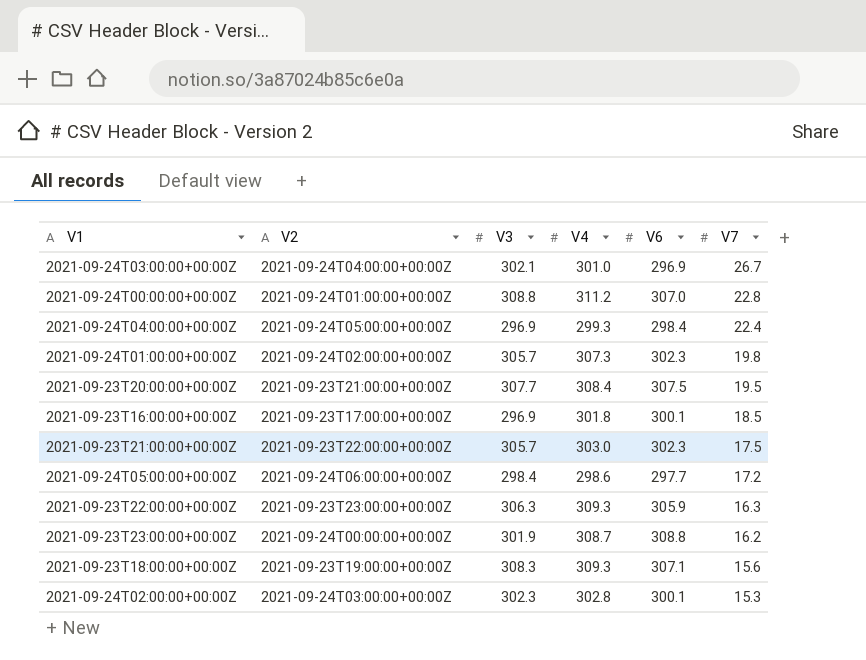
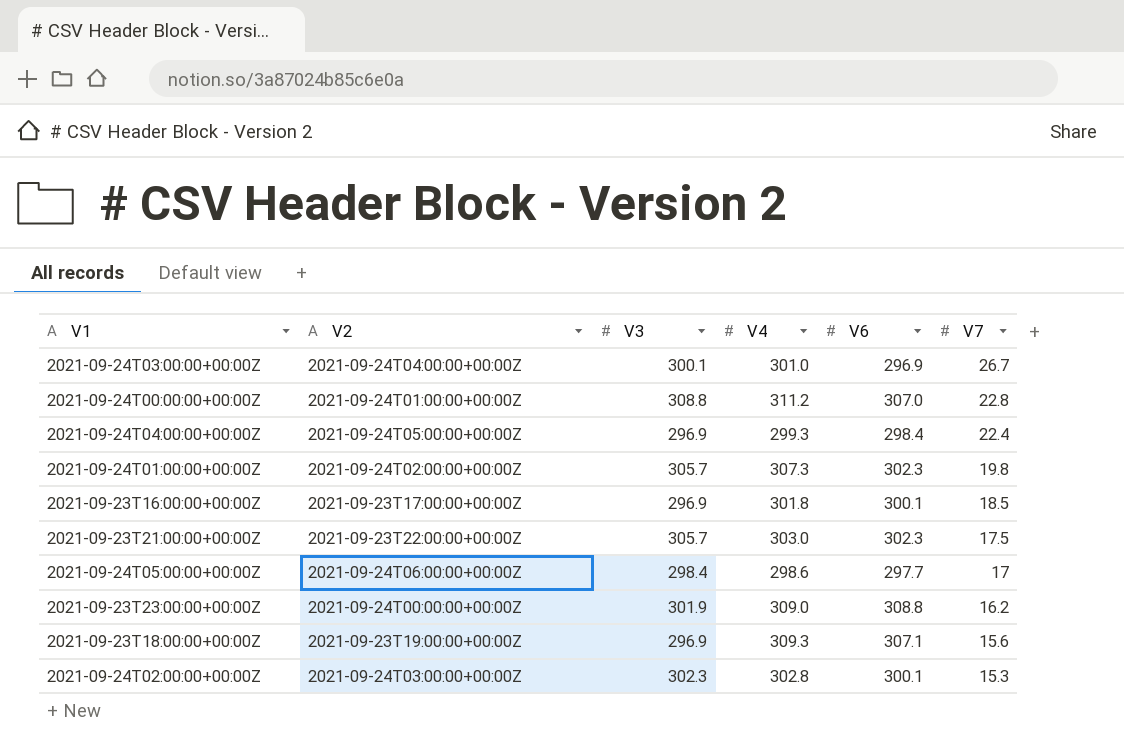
row 2021-09-23T20:00:00+00:00Z: 2021-09-23T21:00:00+00:00Z | 307.7 | 308.4 | 307.5 | 19.5 -> none
row 2021-09-23T22:00:00+00:00Z: 2021-09-23T23:00:00+00:00Z | 306.3 | 309.3 | 305.9 | 16.3 -> none
2021-09-24T03:00:00+00:00Z | V3: 302.1 -> 300.1
2021-09-24T05:00:00+00:00Z | V7: 17.2 -> 17
2021-09-23T23:00:00+00:00Z | V4: 308.7 -> 309.0
2021-09-23T18:00:00+00:00Z | V3: 308.3 -> 296.9

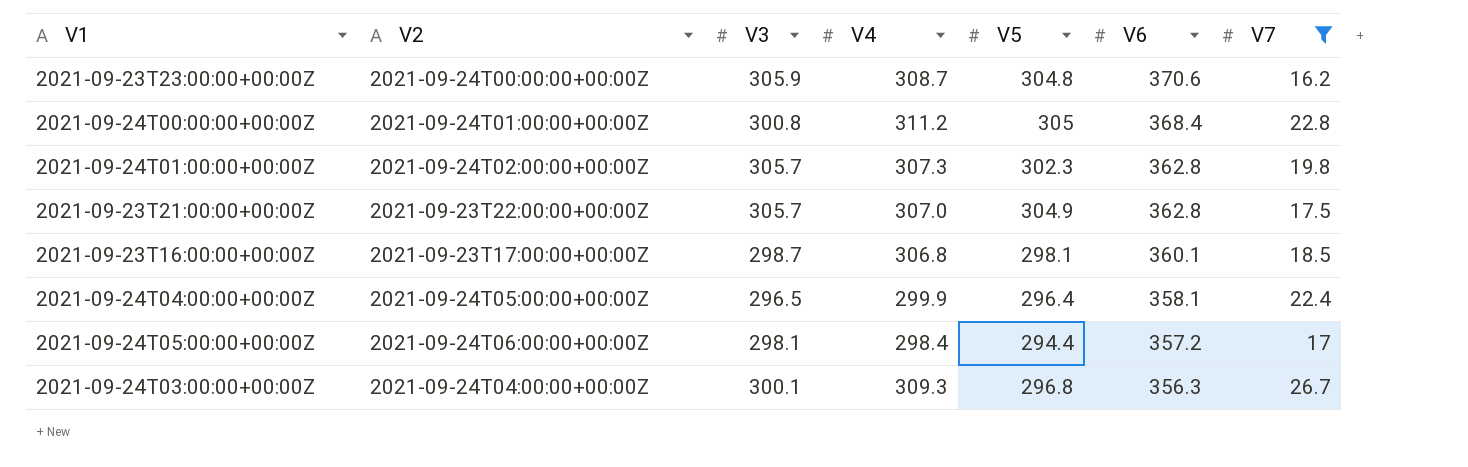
filter: none -> V7 >= 16.2
row order: V7 descending -> V6 descending
column V5 | position: none -> 5
2021-09-23T23:00:00+00:00Z | V3: 301.9 -> 305.9
2021-09-23T23:00:00+00:00Z | V4: 309.0 -> 308.7
2021-09-23T23:00:00+00:00Z | V6: 308.8 -> 370.6
2021-09-24T00:00:00+00:00Z | V3: 308.8 -> 300.8
2021-09-24T00:00:00+00:00Z | V6: 307.0 -> 368.4
2021-09-24T01:00:00+00:00Z | V6: 302.3 -> 362.8
2021-09-23T21:00:00+00:00Z | V4: 303.0 -> 307.0
2021-09-23T21:00:00+00:00Z | V6: 302.3 -> 362.8
2021-09-23T16:00:00+00:00Z | V3: 296.9 -> 298.7
2021-09-23T16:00:00+00:00Z | V4: 301.8 -> 306.8
2021-09-23T16:00:00+00:00Z | V6: 300.1 -> 360.1
2021-09-24T04:00:00+00:00Z | V3: 296.9 -> 296.5
2021-09-24T04:00:00+00:00Z | V4: 299.3 -> 299.9
2021-09-24T04:00:00+00:00Z | V6: 298.4 -> 358.1
2021-09-24T05:00:00+00:00Z | V3: 298.4 -> 298.1
2021-09-24T05:00:00+00:00Z | V4: 298.6 -> 298.4
2021-09-24T05:00:00+00:00Z | V6: 297.7 -> 357.2
2021-09-24T03:00:00+00:00Z | V4: 301.0 -> 309.3
2021-09-24T03:00:00+00:00Z | V6: 296.9 -> 356.3

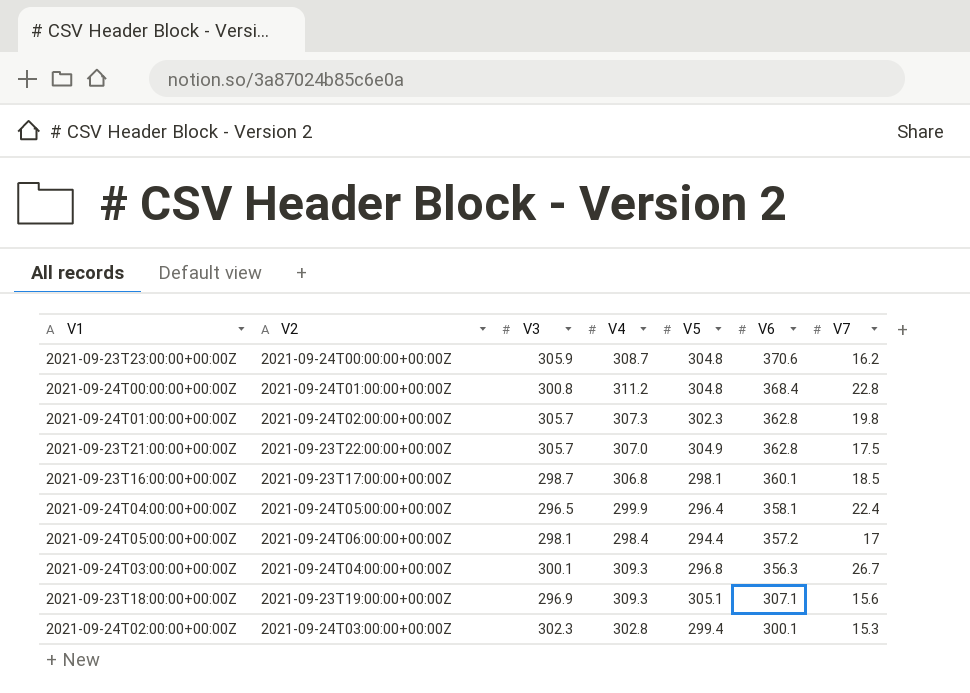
filter: V7 >= 16.2 -> none
2021-09-24T00:00:00+00:00Z | V5: 305 -> 304.8

